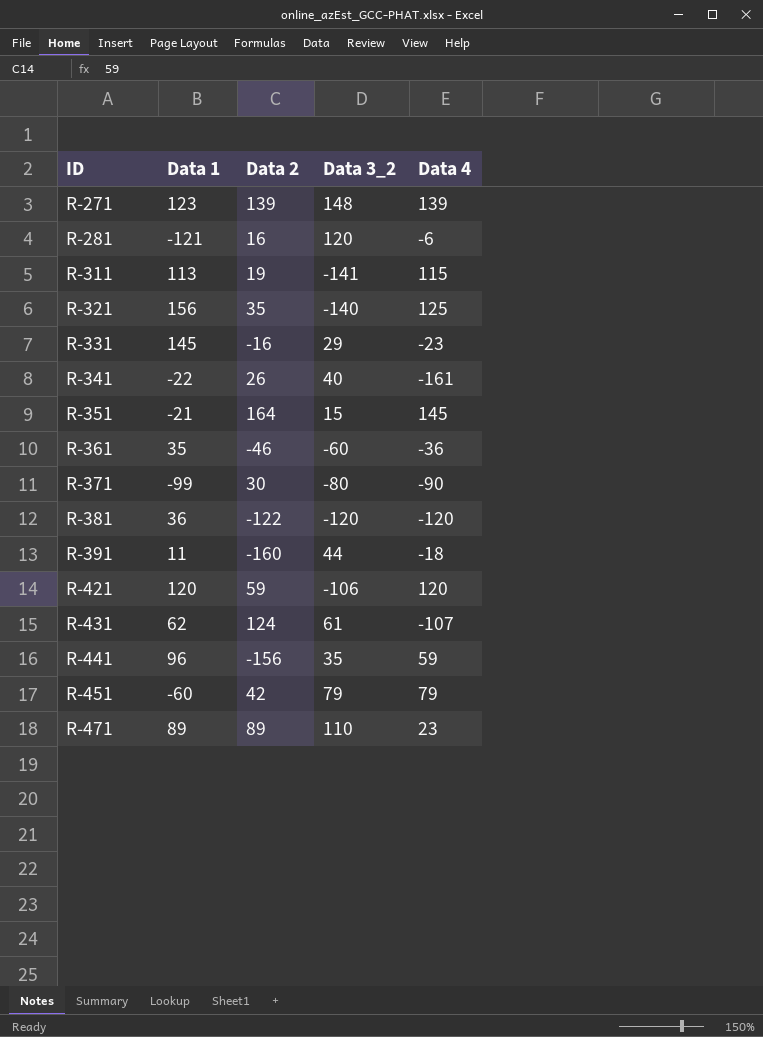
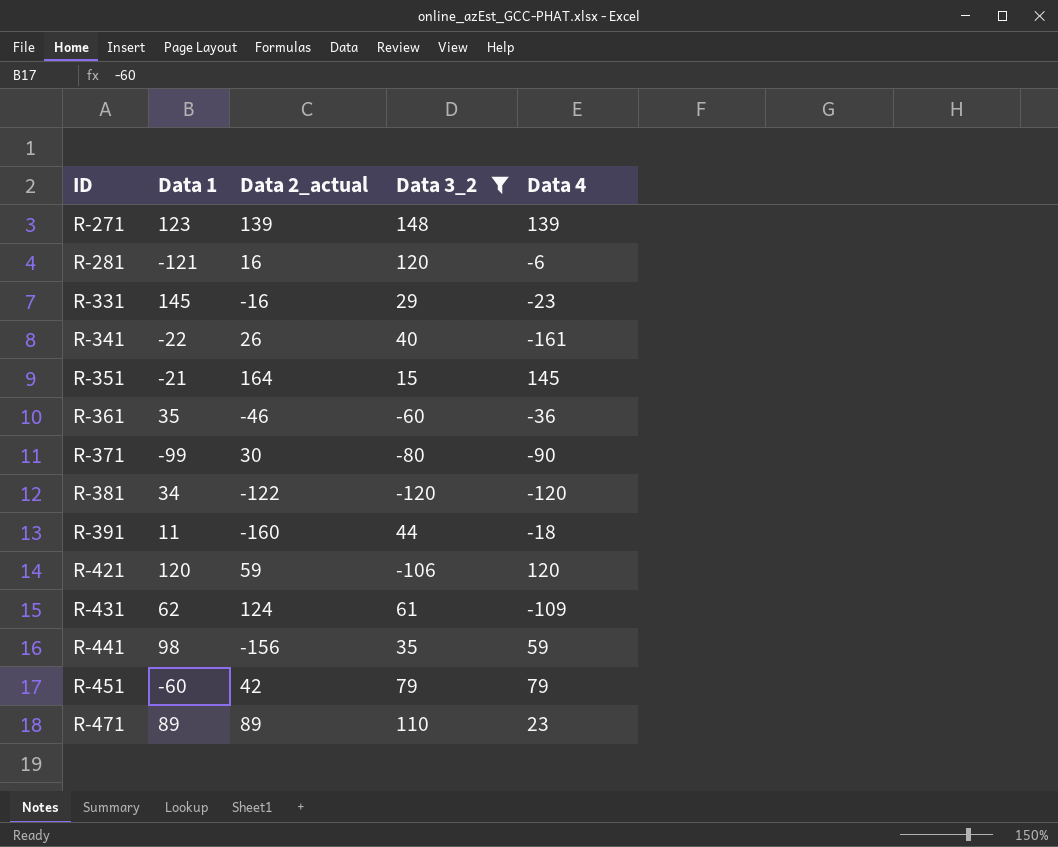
filter: none -> Data 3_2 >= -120
column name: Data 2 -> Data 2_actual
R-381 | Data 1: 36 -> 34
R-431 | Data 4: -107 -> -109
R-441 | Data 1: 96 -> 98

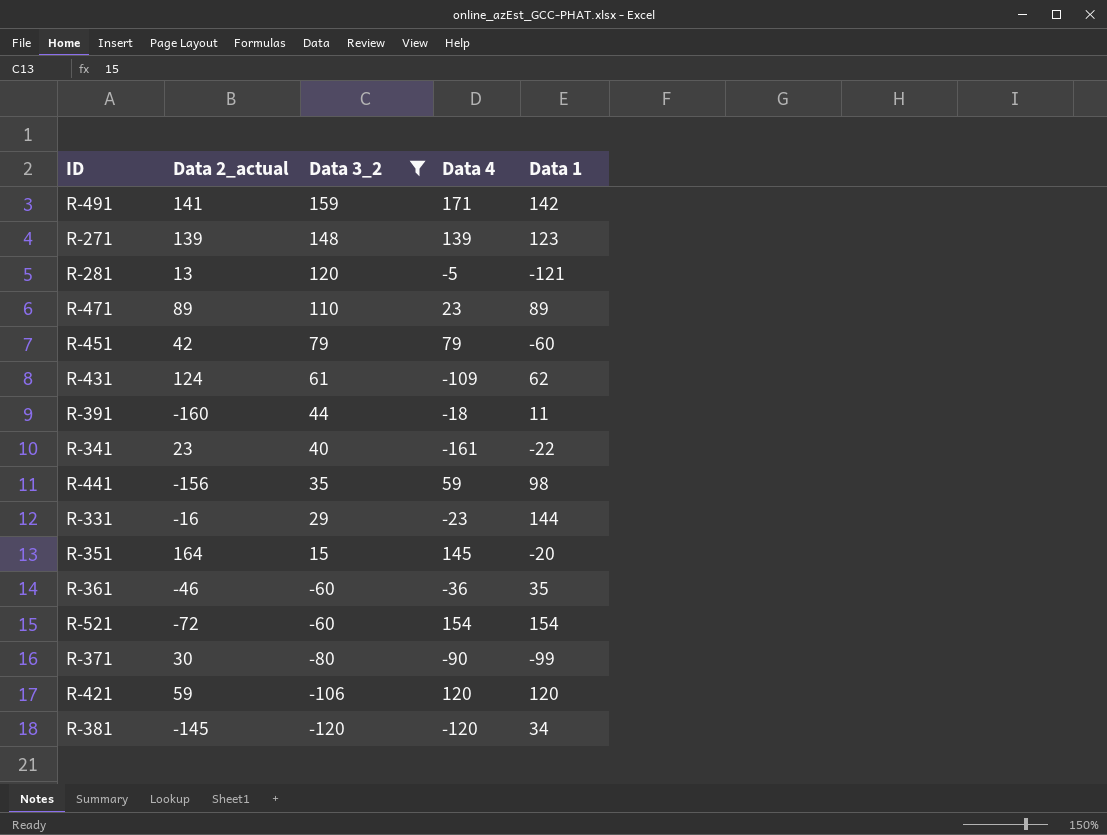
row order: ID ascending -> Data 3_2 descending
column Data 1 | position: 2 -> 5
row R-491: none -> 141 | 159 | 171 | 142
R-281 | Data 2_actual: 16 -> 13
R-281 | Data 4: -6 -> -5
R-341 | Data 2_actual: 26 -> 23
R-331 | Data 1: 145 -> 144
R-351 | Data 1: -21 -> -20
row R-521: none -> -72 | -60 | 154 | 154
R-381 | Data 2_actual: -122 -> -145

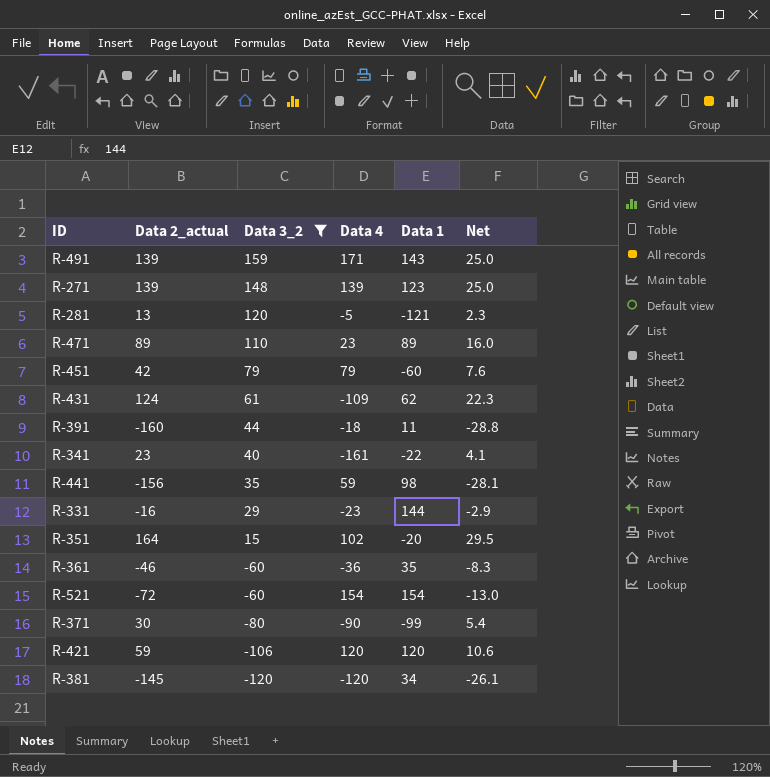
column Net | formula: none -> [Data 2_actual] * 0.18
R-491 | Data 2_actual: 141 -> 139
R-491 | Data 1: 142 -> 143
R-351 | Data 4: 145 -> 102

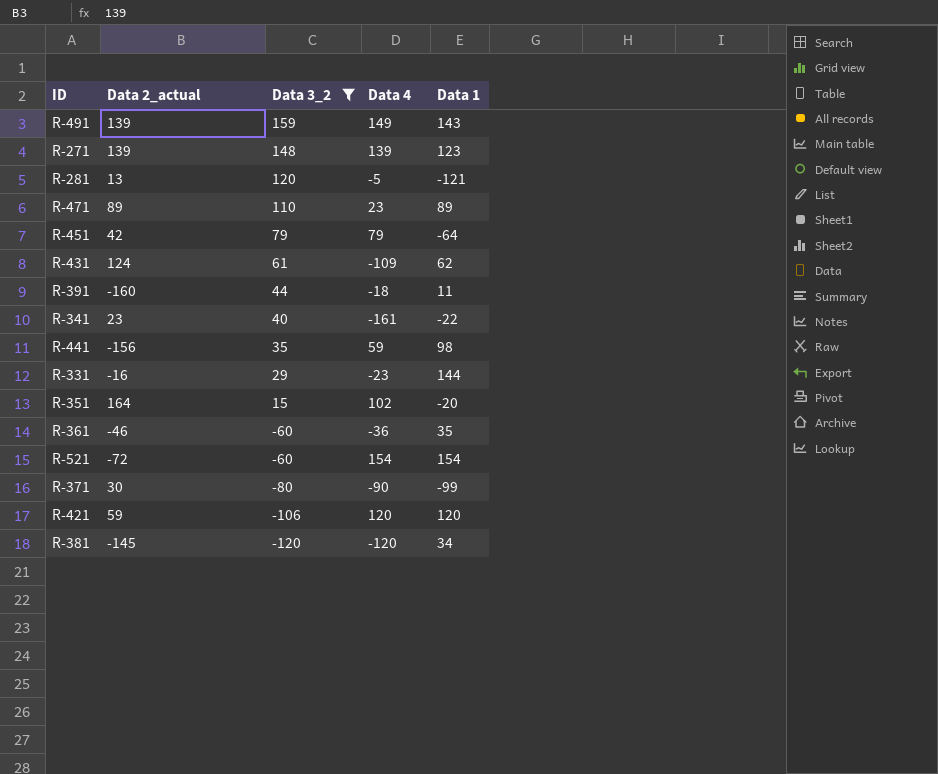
column Net | formula: [Data 2_actual] * 0.18 -> none
R-491 | Data 4: 171 -> 149
R-451 | Data 1: -60 -> -64

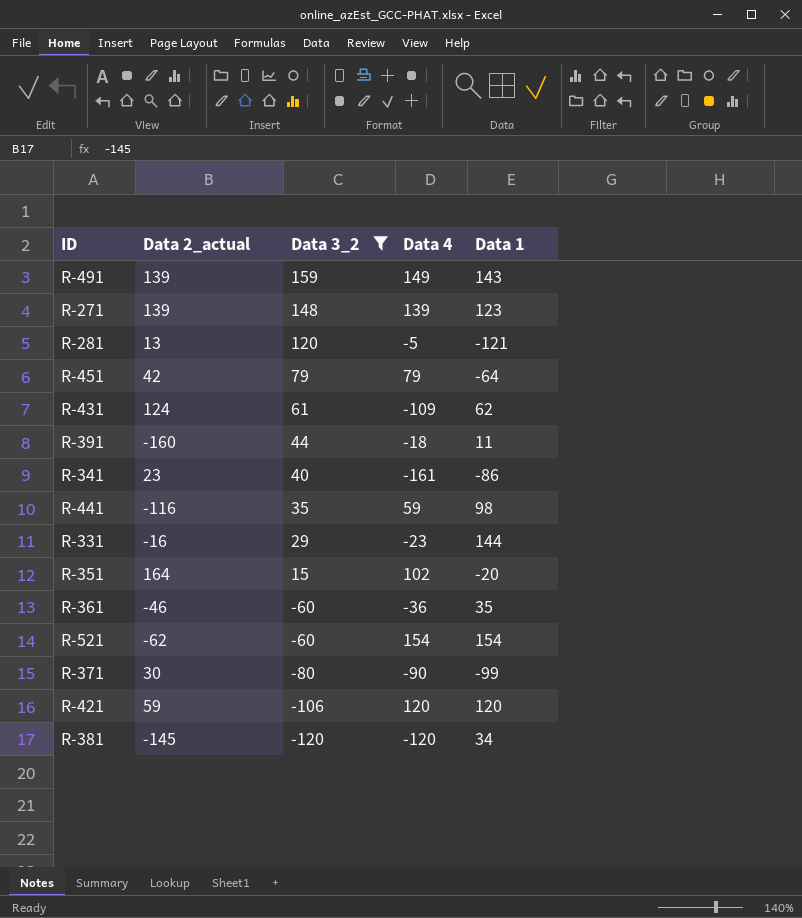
row R-471: 89 | 110 | 23 | 89 -> none
R-341 | Data 1: -22 -> -86
R-441 | Data 2_actual: -156 -> -116
R-521 | Data 2_actual: -72 -> -62

